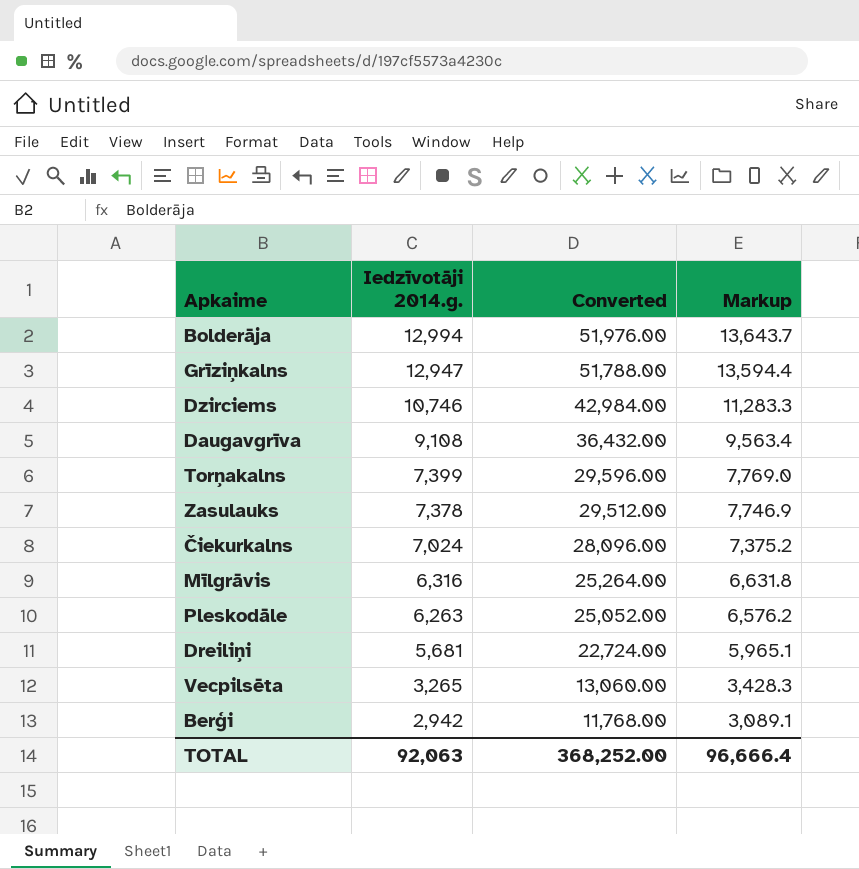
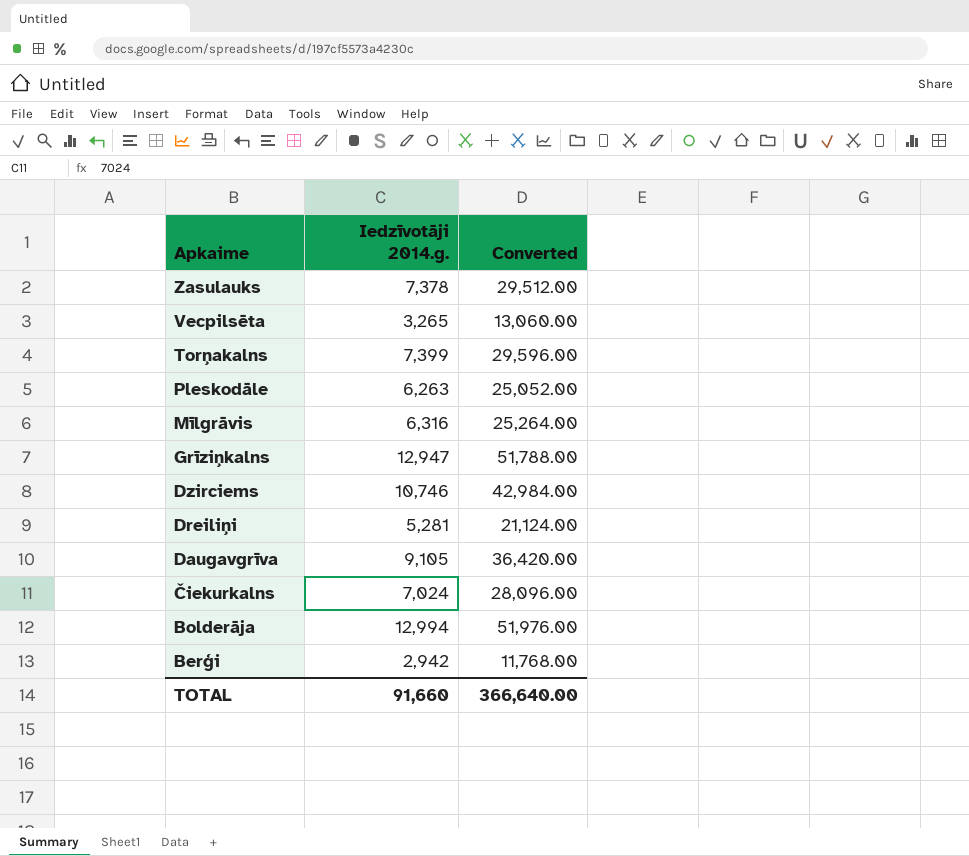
row order: Iedzīvotāji 2014.g. descending -> Apkaime descending
column Markup | formula: [Iedzīvotāji 2014.g.] * 1.05 -> none
Dreiliņi | Iedzīvotāji 2014.g.: 5,681 -> 5,281
Dreiliņi | Converted: 22,724.00 -> 21,124.00
Daugavgrīva | Iedzīvotāji 2014.g.: 9,108 -> 9,105
Daugavgrīva | Converted: 36,432.00 -> 36,420.00
TOTAL | Iedzīvotāji 2014.g.: 92,063 -> 91,660
TOTAL | Converted: 368,252.00 -> 366,640.00

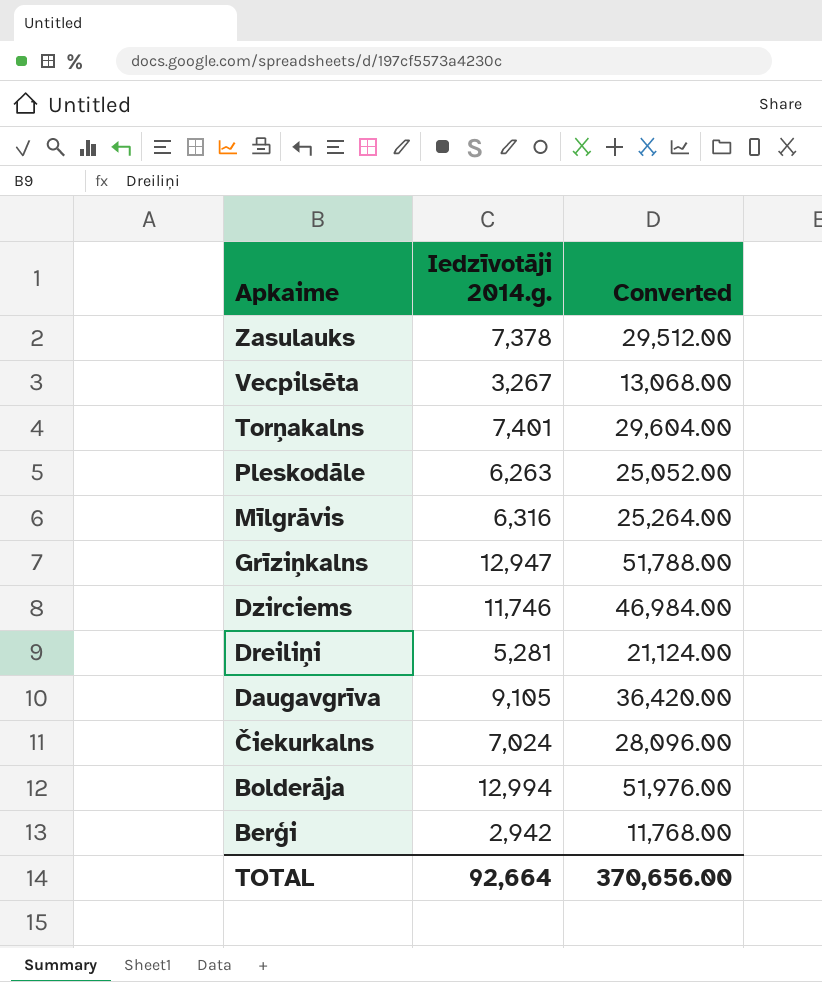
Vecpilsēta | Iedzīvotāji 2014.g.: 3,265 -> 3,267
Vecpilsēta | Converted: 13,060.00 -> 13,068.00
Torņakalns | Iedzīvotāji 2014.g.: 7,399 -> 7,401
Torņakalns | Converted: 29,596.00 -> 29,604.00
Dzirciems | Iedzīvotāji 2014.g.: 10,746 -> 11,746
Dzirciems | Converted: 42,984.00 -> 46,984.00
TOTAL | Iedzīvotāji 2014.g.: 91,660 -> 92,664
TOTAL | Converted: 366,640.00 -> 370,656.00

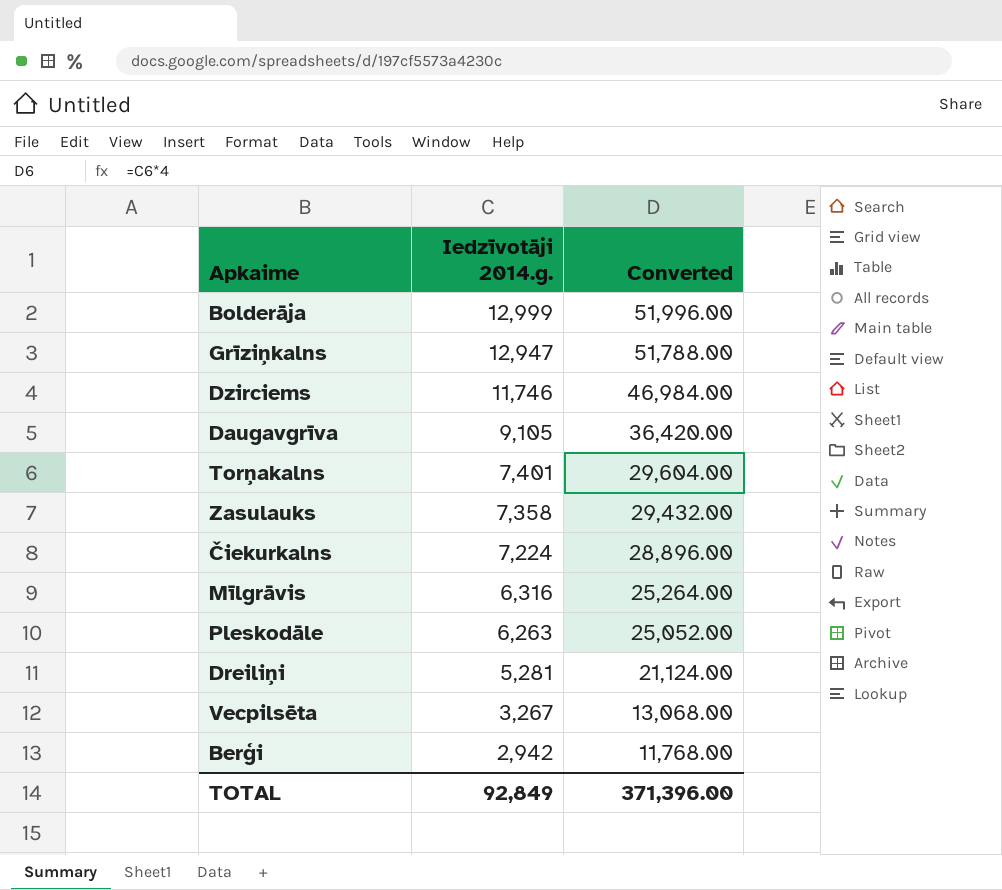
row order: Apkaime descending -> Iedzīvotāji 2014.g. descending
Bolderāja | Iedzīvotāji 2014.g.: 12,994 -> 12,999
Bolderāja | Converted: 51,976.00 -> 51,996.00
Zasulauks | Iedzīvotāji 2014.g.: 7,378 -> 7,358
Zasulauks | Converted: 29,512.00 -> 29,432.00
Čiekurkalns | Iedzīvotāji 2014.g.: 7,024 -> 7,224
Čiekurkalns | Converted: 28,096.00 -> 28,896.00
TOTAL | Iedzīvotāji 2014.g.: 92,664 -> 92,849
TOTAL | Converted: 370,656.00 -> 371,396.00

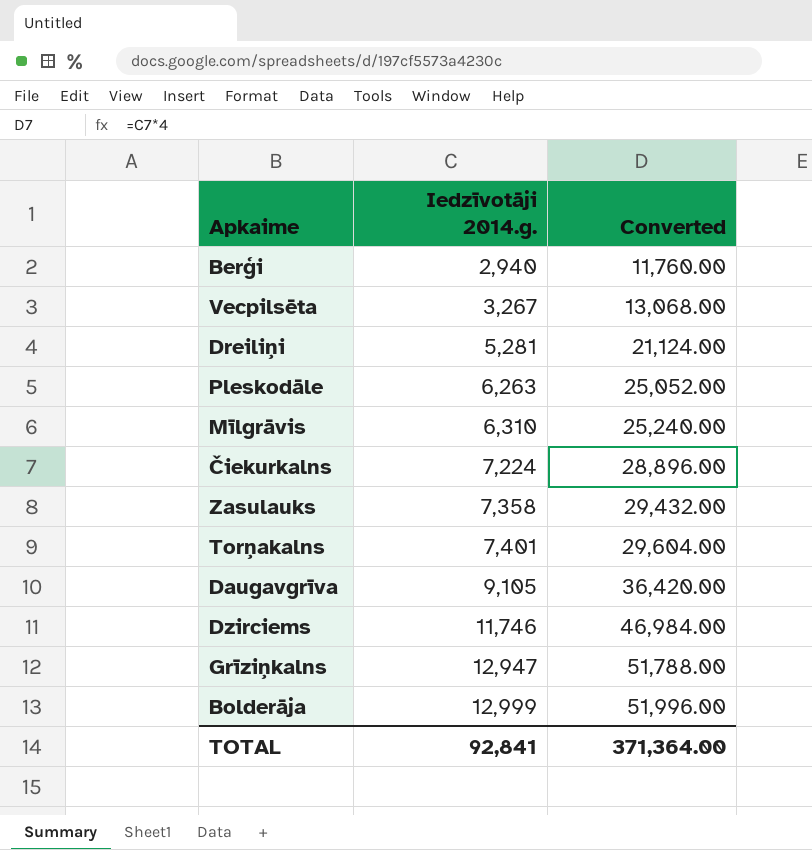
row order: Iedzīvotāji 2014.g. descending -> Iedzīvotāji 2014.g. ascending
Berģi | Iedzīvotāji 2014.g.: 2,942 -> 2,940
Berģi | Converted: 11,768.00 -> 11,760.00
Mīlgrāvis | Iedzīvotāji 2014.g.: 6,316 -> 6,310
Mīlgrāvis | Converted: 25,264.00 -> 25,240.00
TOTAL | Iedzīvotāji 2014.g.: 92,849 -> 92,841
TOTAL | Converted: 371,396.00 -> 371,364.00

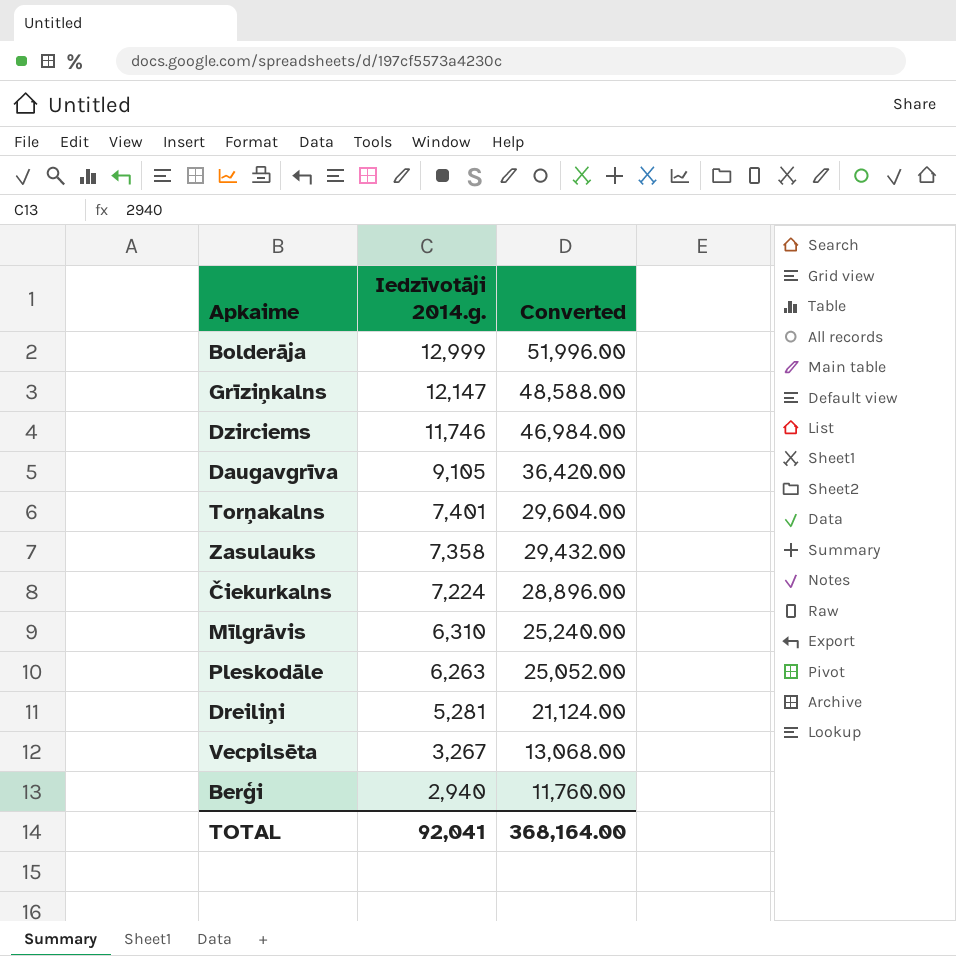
row order: Iedzīvotāji 2014.g. ascending -> Iedzīvotāji 2014.g. descending
Grīziņkalns | Iedzīvotāji 2014.g.: 12,947 -> 12,147
Grīziņkalns | Converted: 51,788.00 -> 48,588.00
TOTAL | Iedzīvotāji 2014.g.: 92,841 -> 92,041
TOTAL | Converted: 371,364.00 -> 368,164.00

